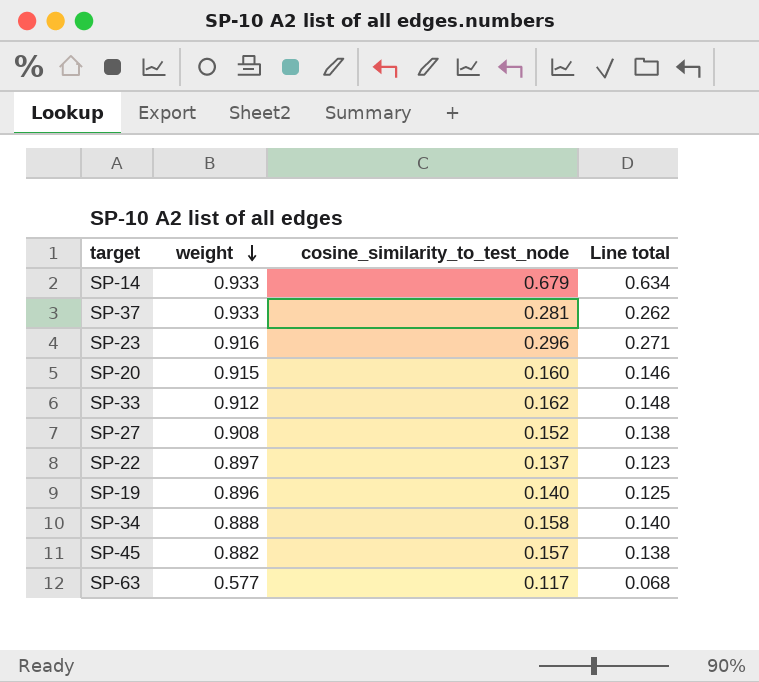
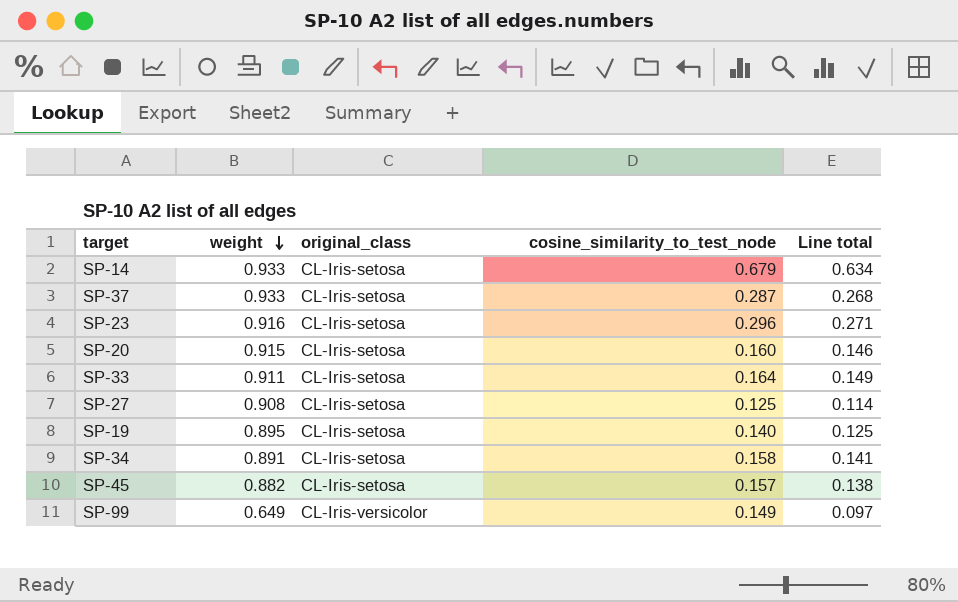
column original_class | position: none -> 3
row SP-22: 0.897 | 0.137 | 0.123 -> none
row SP-63: 0.577 | 0.117 | 0.068 -> none
SP-37 | cosine_similarity_to_test_node: 0.281 -> 0.287
SP-37 | Line total: 0.262 -> 0.268
SP-33 | weight: 0.912 -> 0.911
SP-33 | cosine_similarity_to_test_node: 0.162 -> 0.164
SP-33 | Line total: 0.148 -> 0.149
SP-27 | cosine_similarity_to_test_node: 0.152 -> 0.125
SP-27 | Line total: 0.138 -> 0.114
SP-19 | weight: 0.896 -> 0.895
SP-34 | weight: 0.888 -> 0.891
SP-34 | Line total: 0.140 -> 0.141
row SP-99: none -> 0.649 | CL-Iris-versicolor | 0.149 | 0.097

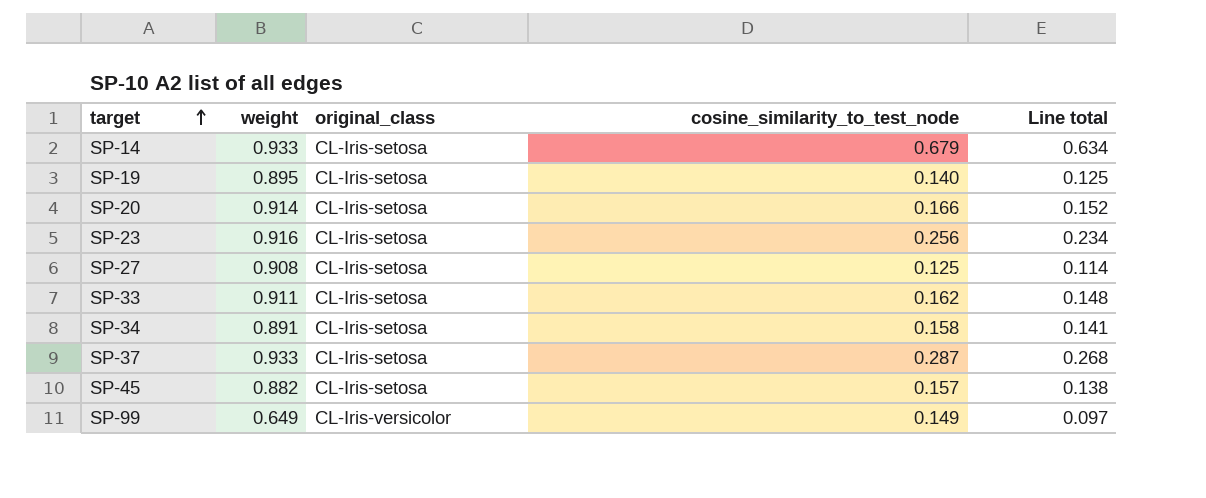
row order: weight descending -> target ascending
SP-20 | weight: 0.915 -> 0.914
SP-20 | cosine_similarity_to_test_node: 0.160 -> 0.166
SP-20 | Line total: 0.146 -> 0.152
SP-23 | cosine_similarity_to_test_node: 0.296 -> 0.256
SP-23 | Line total: 0.271 -> 0.234
SP-33 | cosine_similarity_to_test_node: 0.164 -> 0.162
SP-33 | Line total: 0.149 -> 0.148

